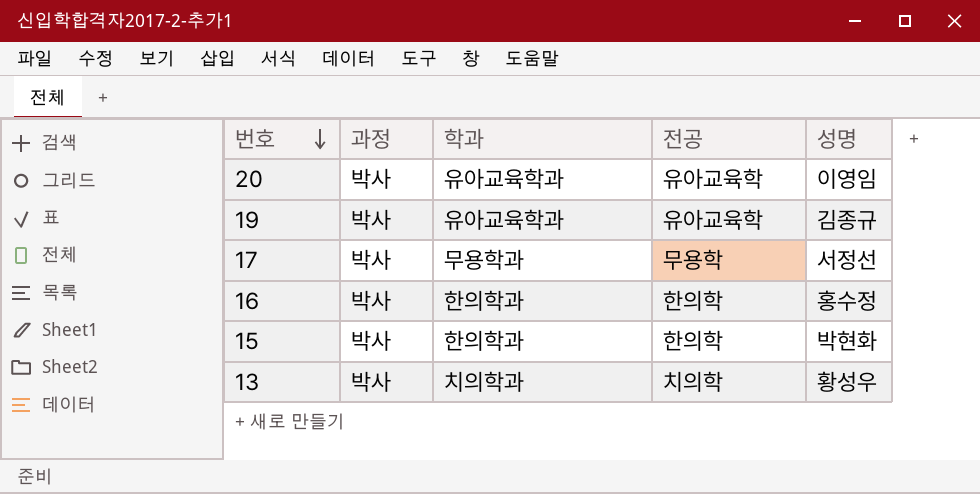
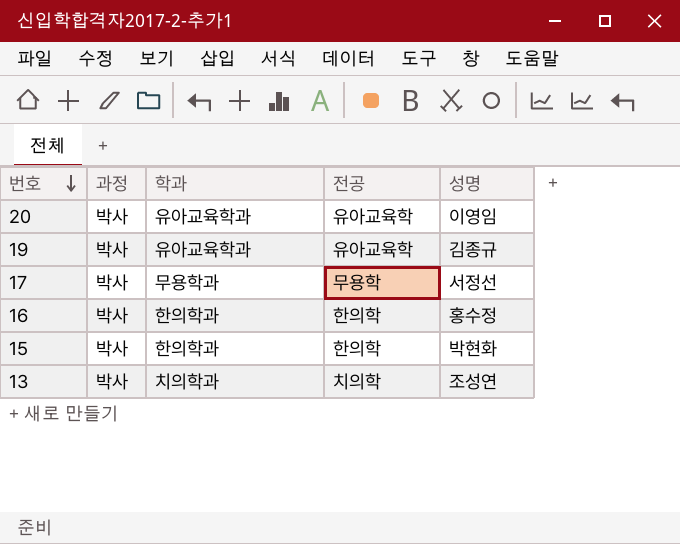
13 | 성명: 황성우 -> 조성연

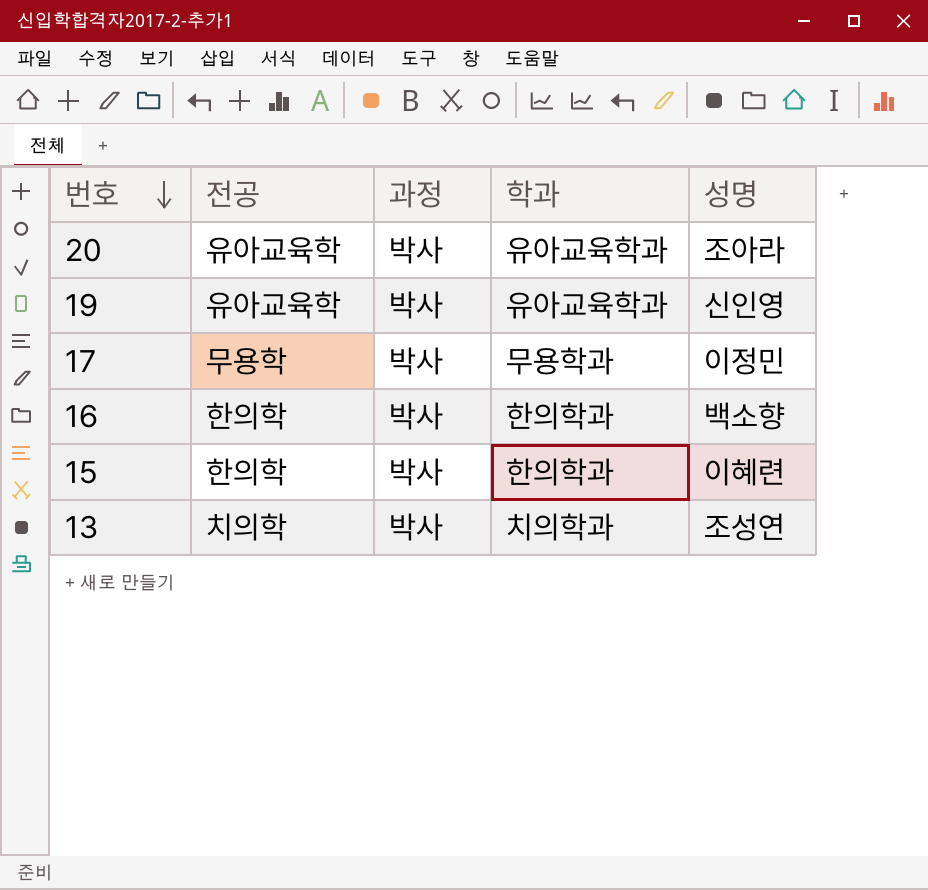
column 전공 | position: 4 -> 2
20 | 성명: 이영임 -> 조아라
19 | 성명: 김종규 -> 신인영
17 | 성명: 서정선 -> 이정민
16 | 성명: 홍수정 -> 백소향
15 | 성명: 박현화 -> 이혜련

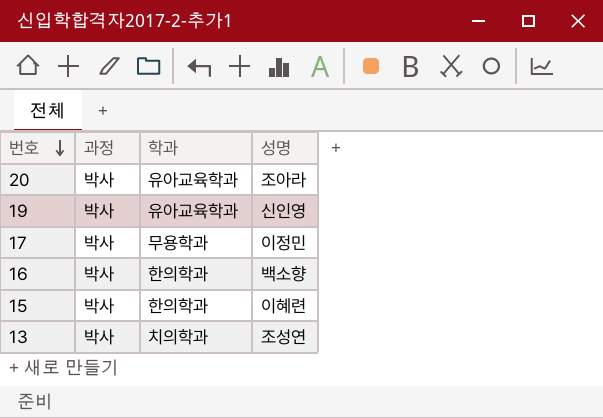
column 전공 | position: 2 -> none

